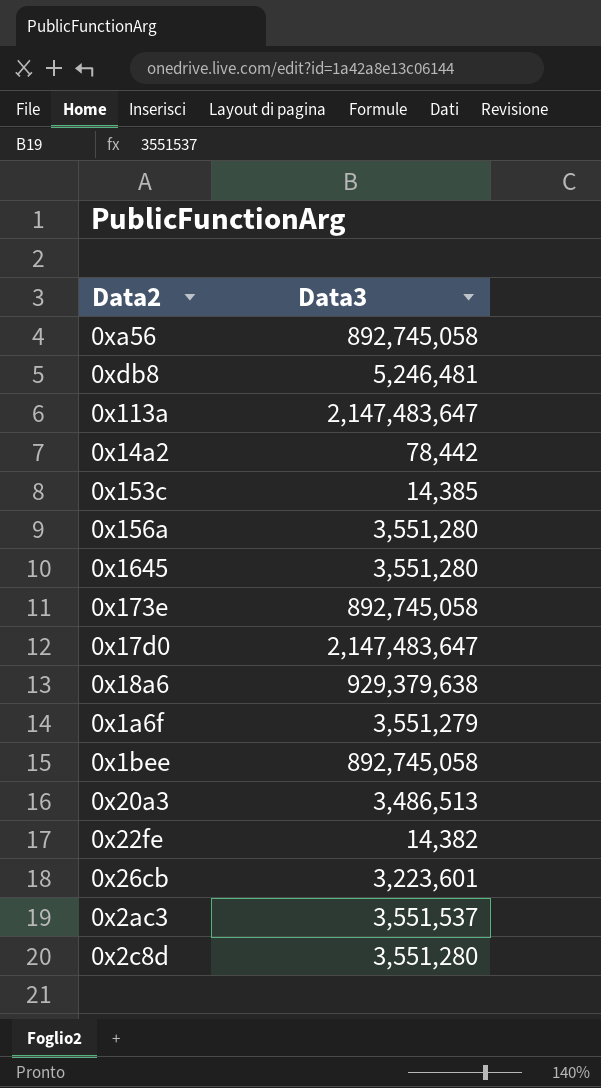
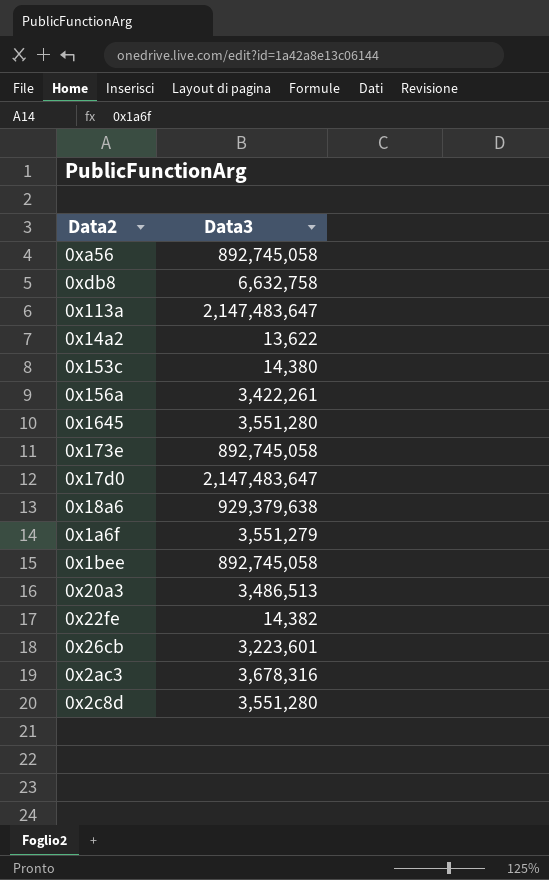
0xdb8 | Data3: 5,246,481 -> 6,632,758
0x14a2 | Data3: 78,442 -> 13,622
0x153c | Data3: 14,385 -> 14,380
0x156a | Data3: 3,551,280 -> 3,422,261
0x2ac3 | Data3: 3,551,537 -> 3,678,316

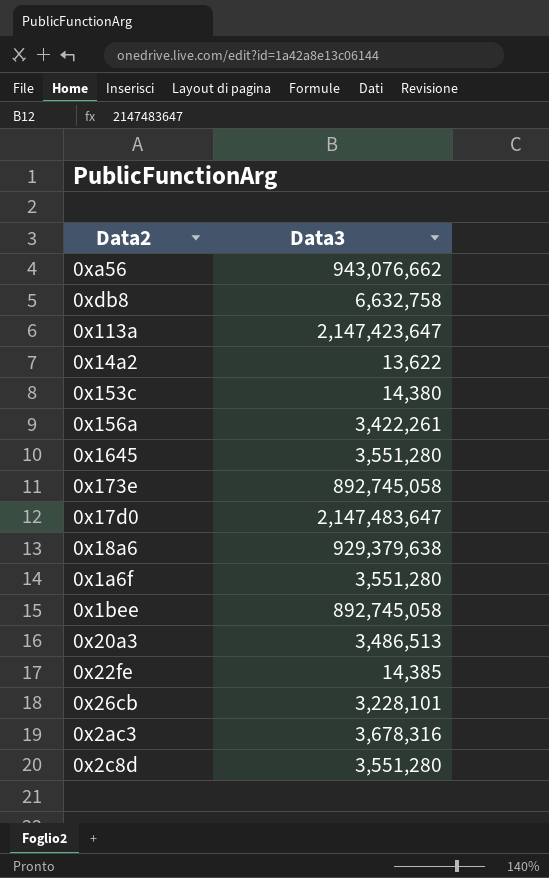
0xa56 | Data3: 892,745,058 -> 943,076,662
0x113a | Data3: 2,147,483,647 -> 2,147,423,647
0x1a6f | Data3: 3,551,279 -> 3,551,280
0x22fe | Data3: 14,382 -> 14,385
0x26cb | Data3: 3,223,601 -> 3,228,101

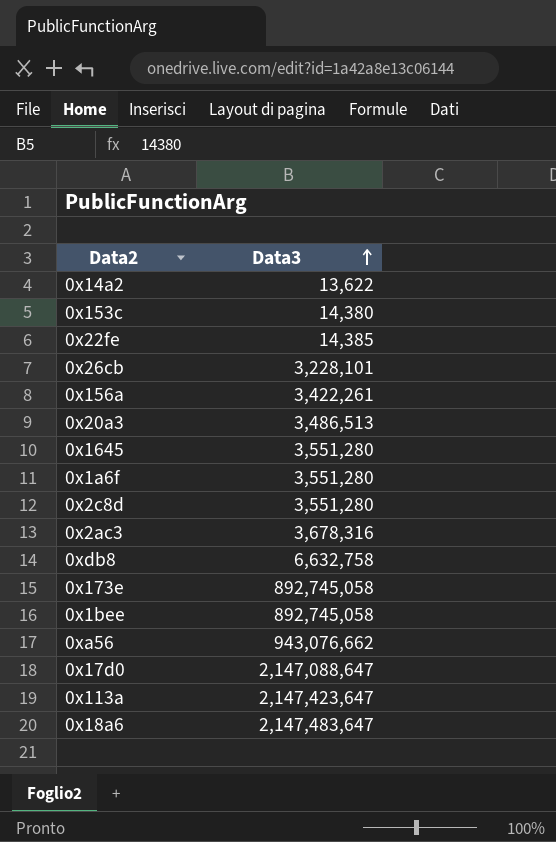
row order: none -> Data3 ascending
0x17d0 | Data3: 2,147,483,647 -> 2,147,088,647
0x18a6 | Data3: 929,379,638 -> 2,147,483,647

